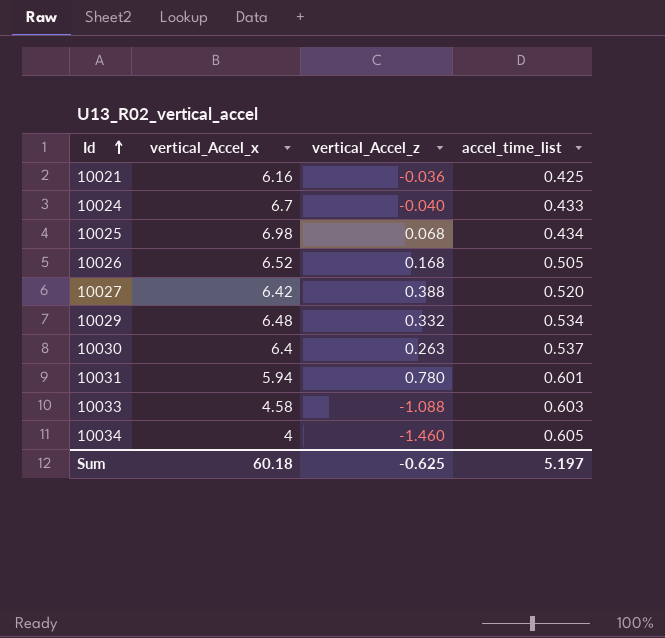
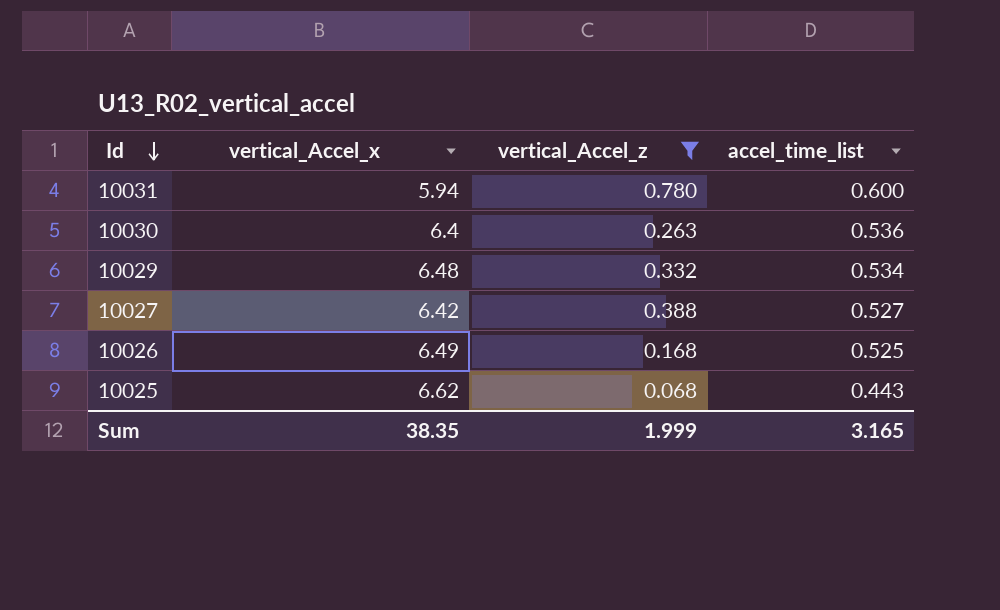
filter: none -> vertical_Accel_z >= 0.068
row order: Id ascending -> Id descending
10031 | accel_time_list: 0.601 -> 0.600
10030 | accel_time_list: 0.537 -> 0.536
10027 | accel_time_list: 0.520 -> 0.527
10026 | vertical_Accel_x: 6.52 -> 6.49
10026 | accel_time_list: 0.505 -> 0.525
10025 | vertical_Accel_x: 6.98 -> 6.62
10025 | accel_time_list: 0.434 -> 0.443
Sum | vertical_Accel_x: 60.18 -> 38.35
Sum | vertical_Accel_z: -0.625 -> 1.999
Sum | accel_time_list: 5.197 -> 3.165

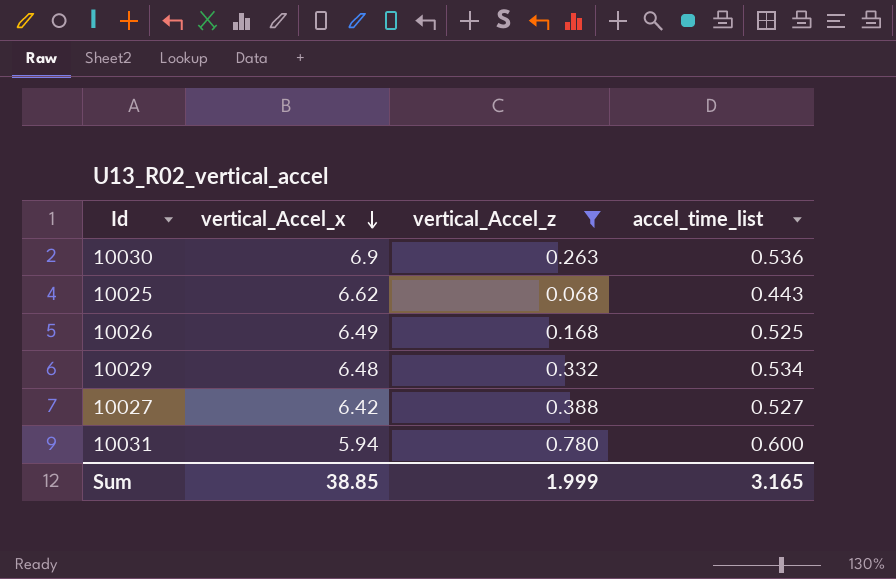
row order: Id descending -> vertical_Accel_x descending
10030 | vertical_Accel_x: 6.4 -> 6.9
Sum | vertical_Accel_x: 38.35 -> 38.85

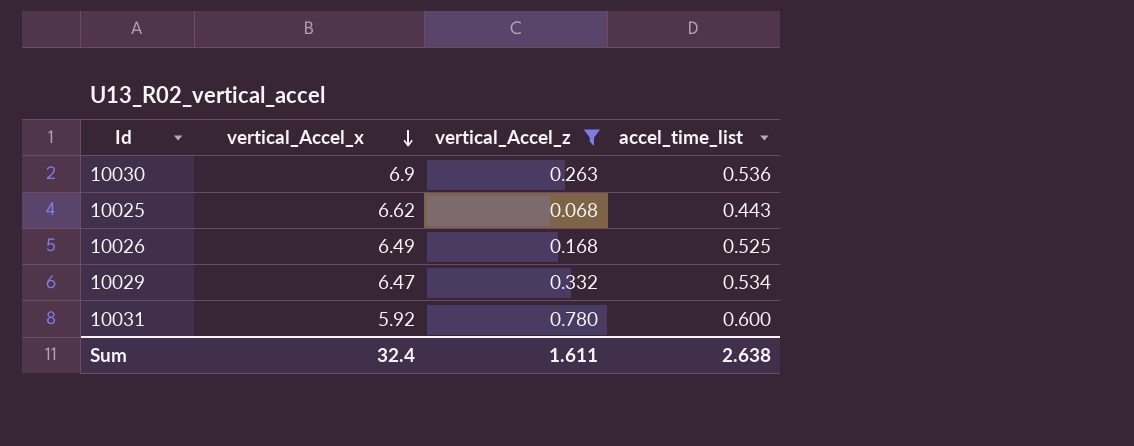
row 10027: 6.42 | 0.388 | 0.527 -> none
10029 | vertical_Accel_x: 6.48 -> 6.47
10031 | vertical_Accel_x: 5.94 -> 5.92
Sum | vertical_Accel_x: 38.85 -> 32.4
Sum | vertical_Accel_z: 1.999 -> 1.611
Sum | accel_time_list: 3.165 -> 2.638

